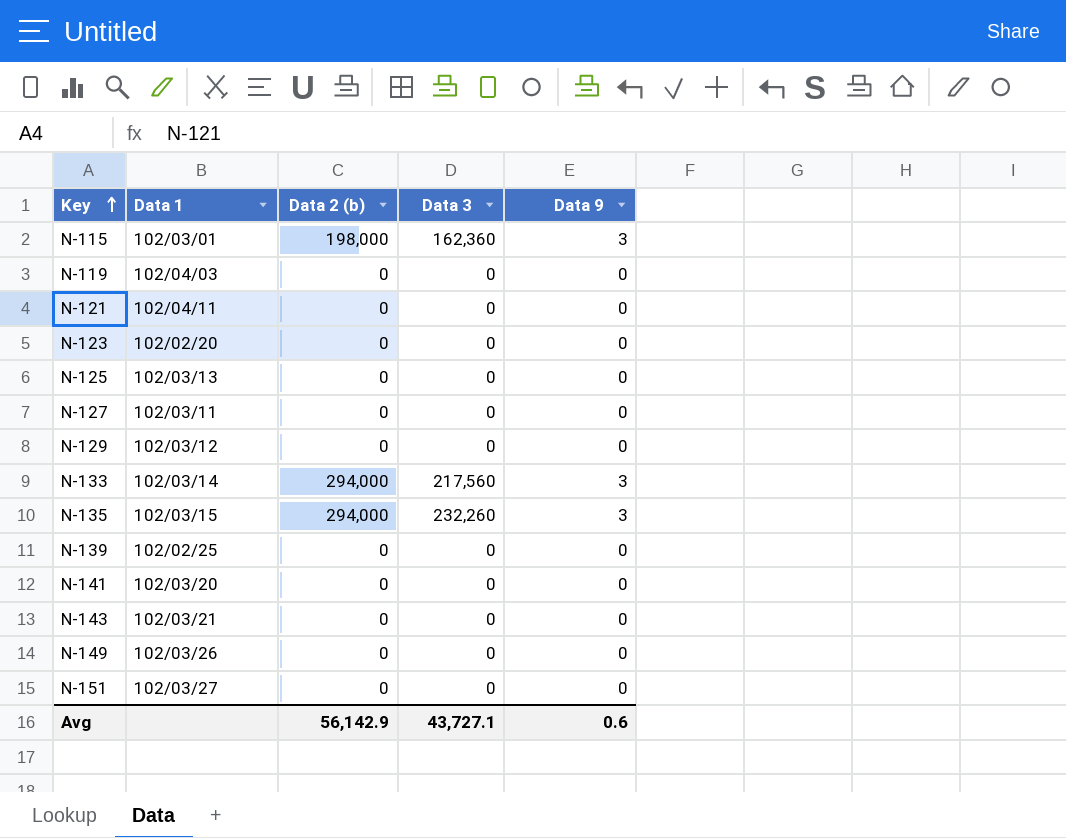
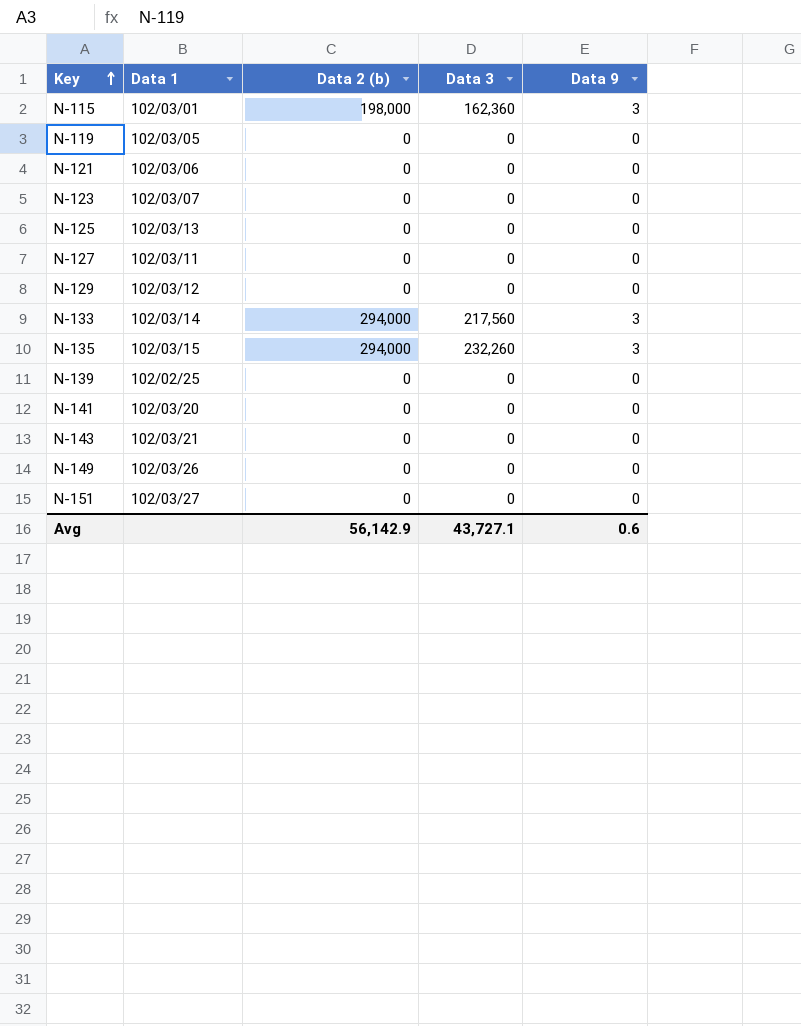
N-119 | Data 1: 102/04/03 -> 102/03/05
N-121 | Data 1: 102/04/11 -> 102/03/06
N-123 | Data 1: 102/02/20 -> 102/03/07

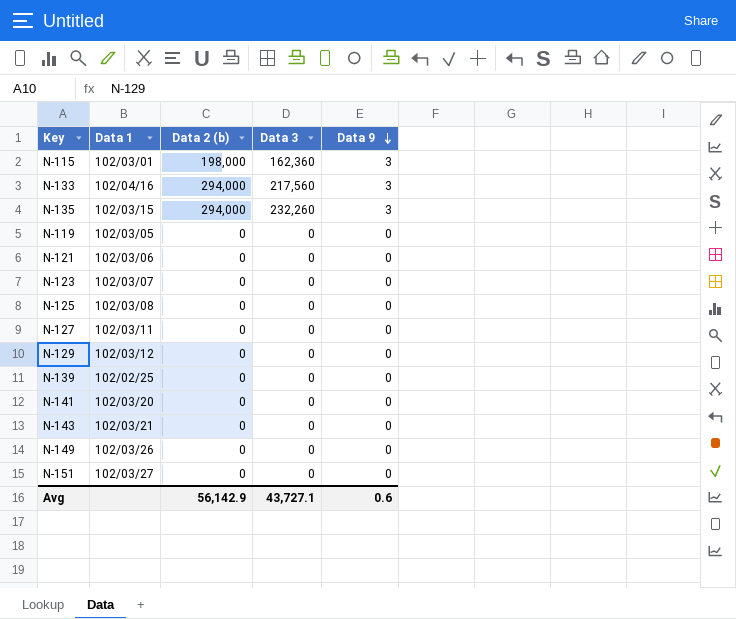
row order: Key ascending -> Data 9 descending
N-133 | Data 1: 102/03/14 -> 102/04/16
N-125 | Data 1: 102/03/13 -> 102/03/08

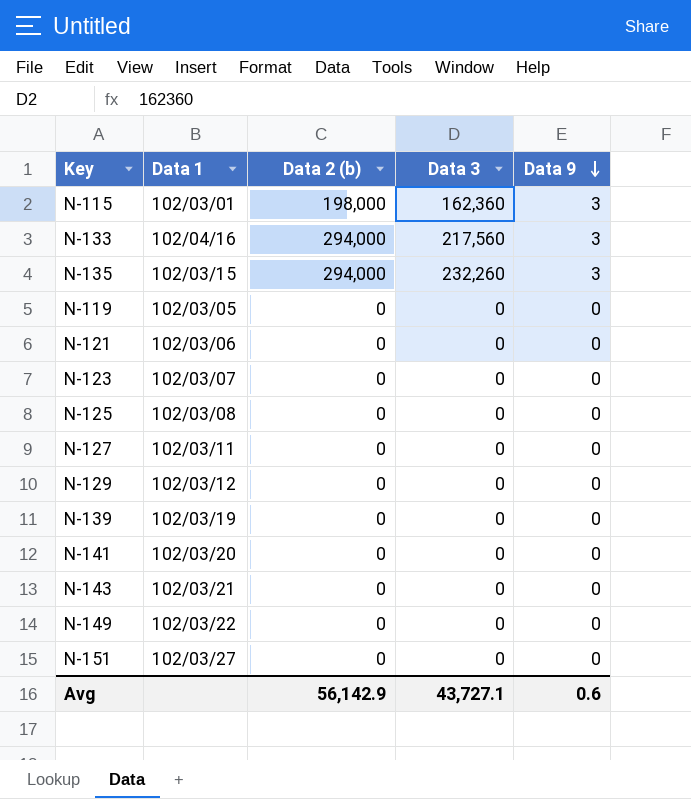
N-139 | Data 1: 102/02/25 -> 102/03/19
N-149 | Data 1: 102/03/26 -> 102/03/22

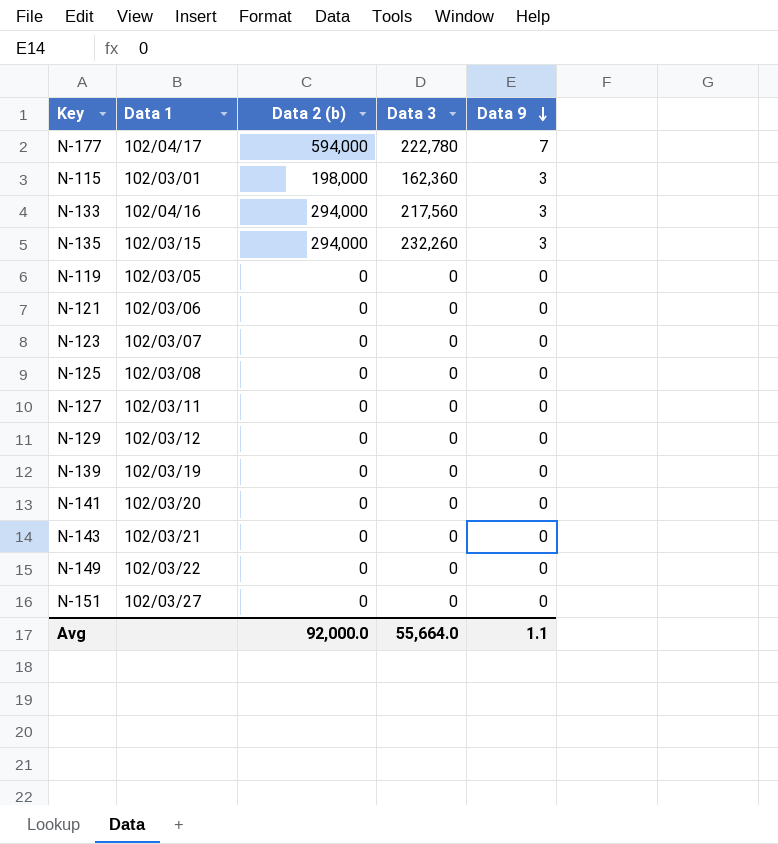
row N-177: none -> 102/04/17 | 594,000 | 222,780 | 7
Avg | Data 2 (b): 56,142.9 -> 92,000.0
Avg | Data 3: 43,727.1 -> 55,664.0
Avg | Data 9: 0.6 -> 1.1

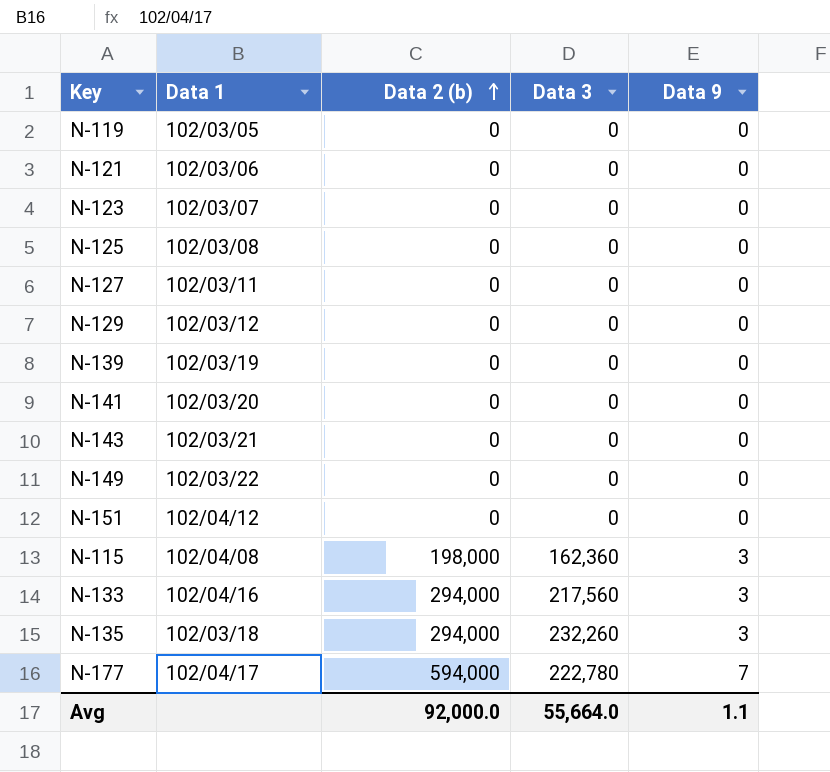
row order: Data 9 descending -> Data 2 (b) ascending
N-151 | Data 1: 102/03/27 -> 102/04/12
N-115 | Data 1: 102/03/01 -> 102/04/08
N-135 | Data 1: 102/03/15 -> 102/03/18

